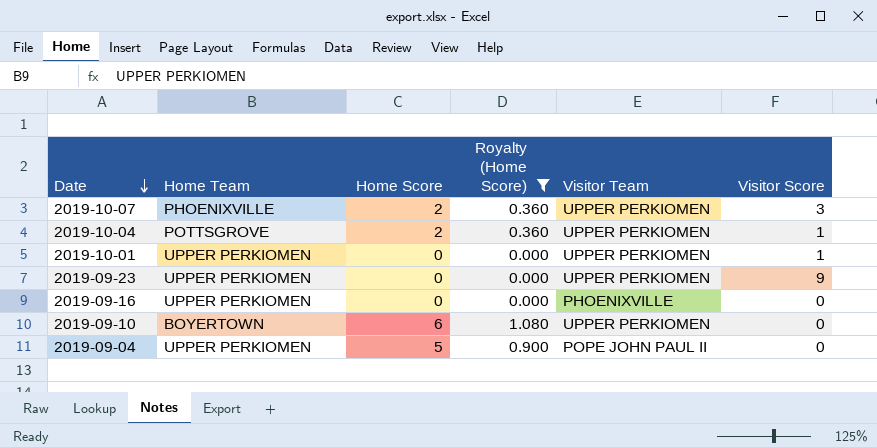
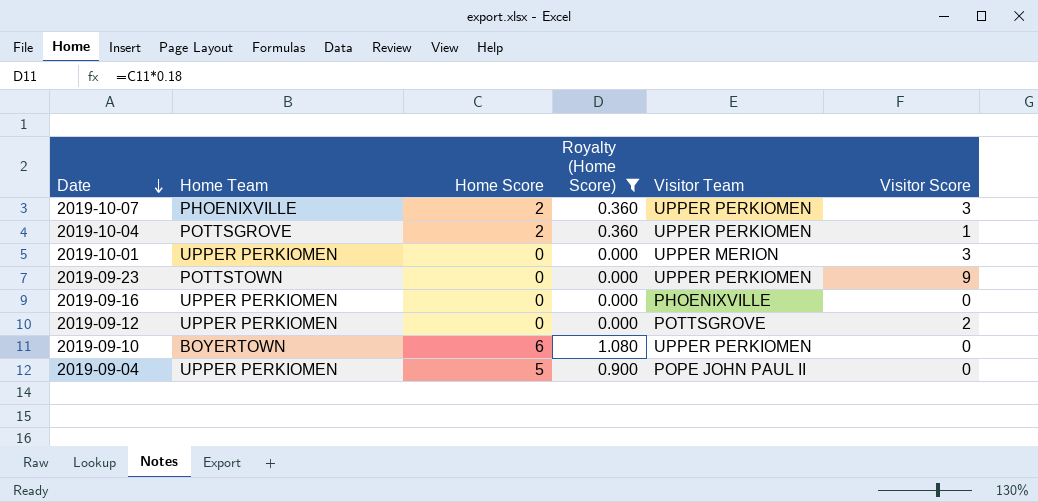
2019-10-01 | Visitor Team: UPPER PERKIOMEN -> UPPER MERION
2019-10-01 | Visitor Score: 1 -> 3
2019-09-23 | Home Team: UPPER PERKIOMEN -> POTTSTOWN
row 2019-09-12: none -> UPPER PERKIOMEN | 0 | 0.000 | POTTSGROVE | 2

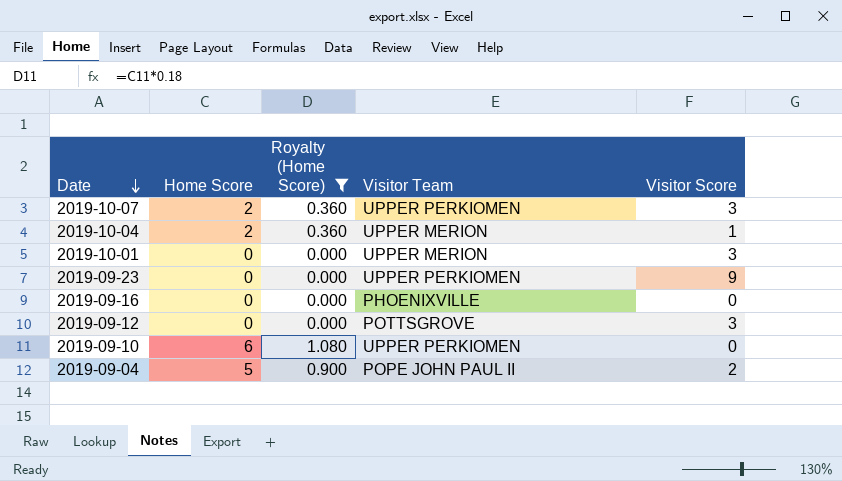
column Home Team | position: 2 -> none
2019-10-04 | Visitor Team: UPPER PERKIOMEN -> UPPER MERION
2019-09-12 | Visitor Score: 2 -> 3
2019-09-04 | Visitor Score: 0 -> 2

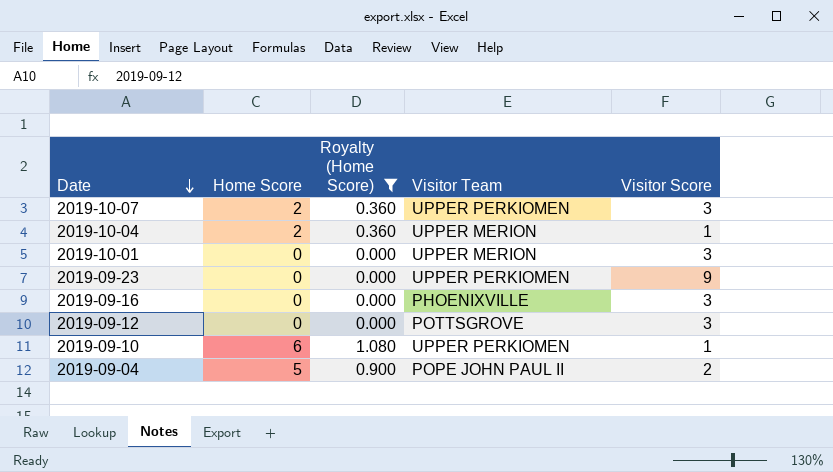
2019-09-16 | Visitor Score: 0 -> 3
2019-09-10 | Visitor Score: 0 -> 1

